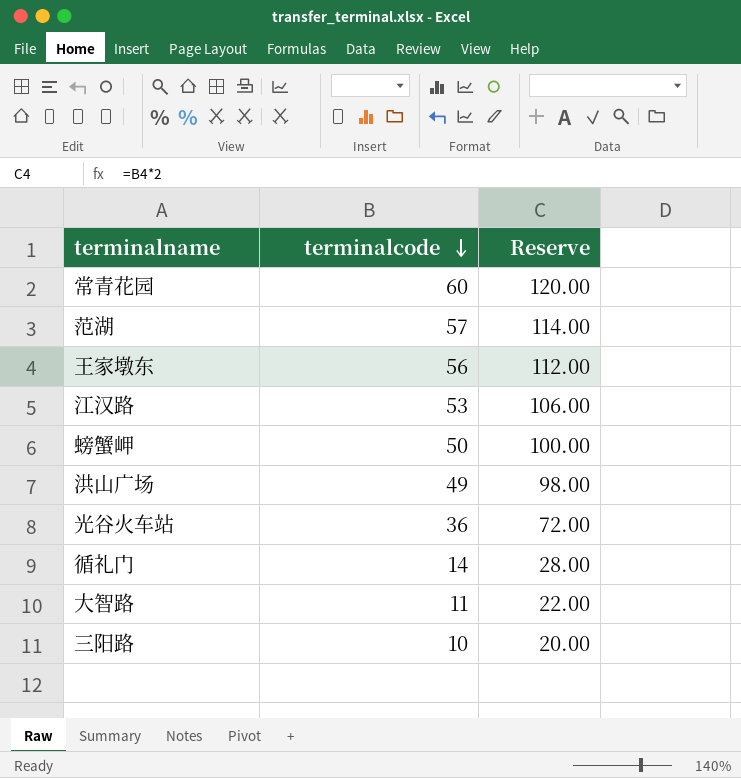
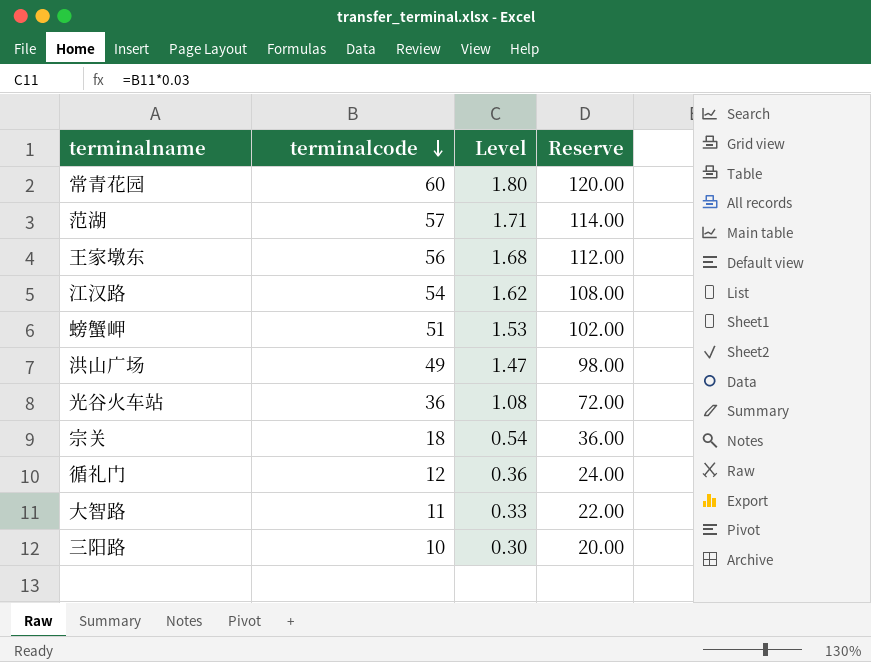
column Level | formula: none -> [terminalcode] * 0.03
江汉路 | terminalcode: 53 -> 54
江汉路 | Reserve: 106.00 -> 108.00
螃蟹岬 | terminalcode: 50 -> 51
螃蟹岬 | Reserve: 100.00 -> 102.00
row 宗关: none -> 18 | 0.54 | 36.00
循礼门 | terminalcode: 14 -> 12
循礼门 | Reserve: 28.00 -> 24.00

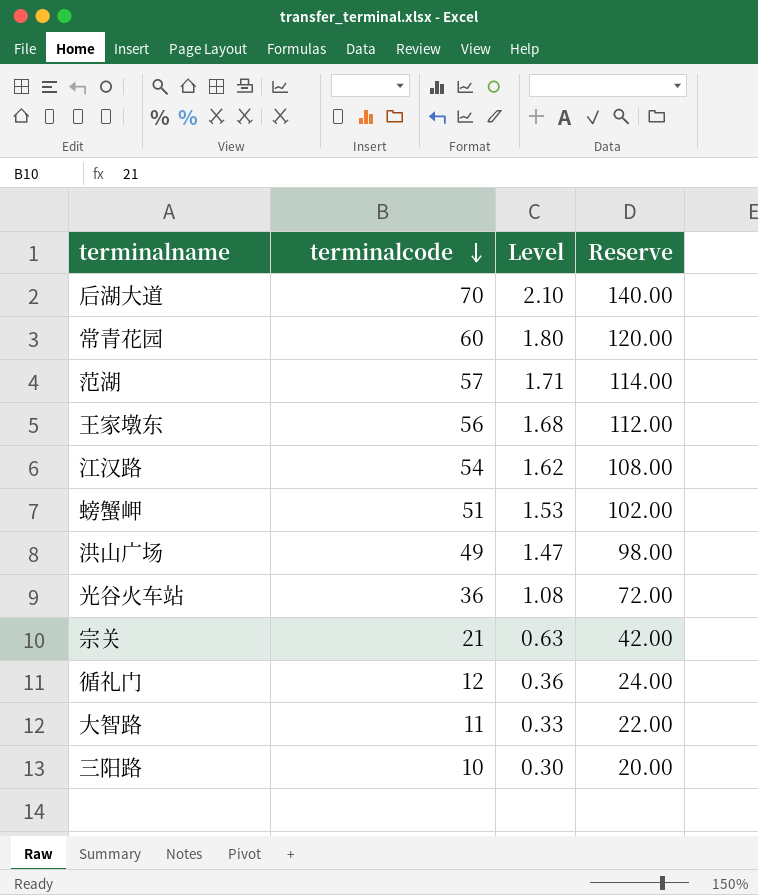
row 后湖大道: none -> 70 | 2.10 | 140.00
宗关 | terminalcode: 18 -> 21
宗关 | Level: 0.54 -> 0.63
宗关 | Reserve: 36.00 -> 42.00

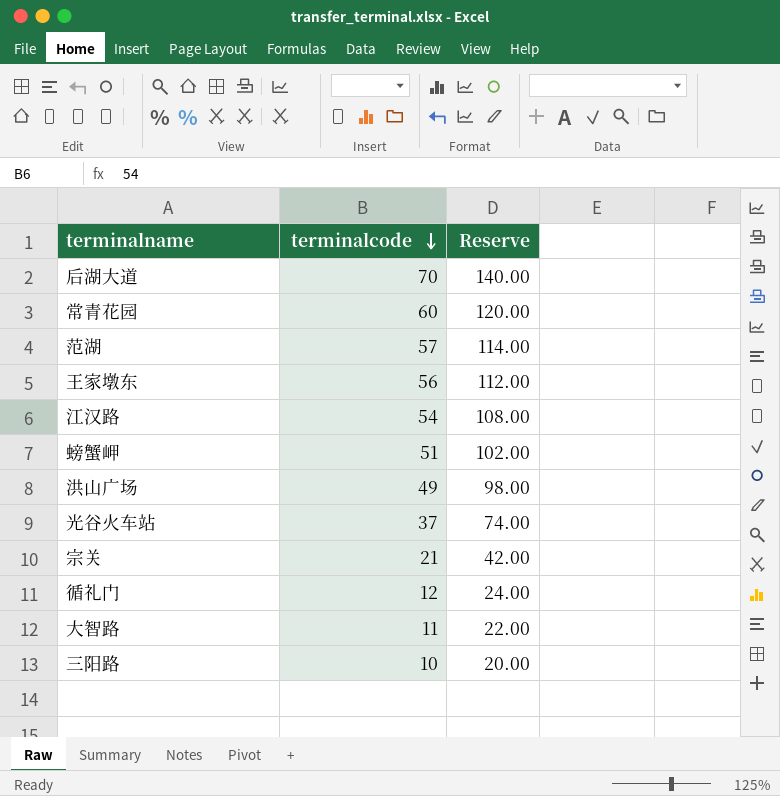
column Level | formula: [terminalcode] * 0.03 -> none
光谷火车站 | terminalcode: 36 -> 37
光谷火车站 | Reserve: 72.00 -> 74.00

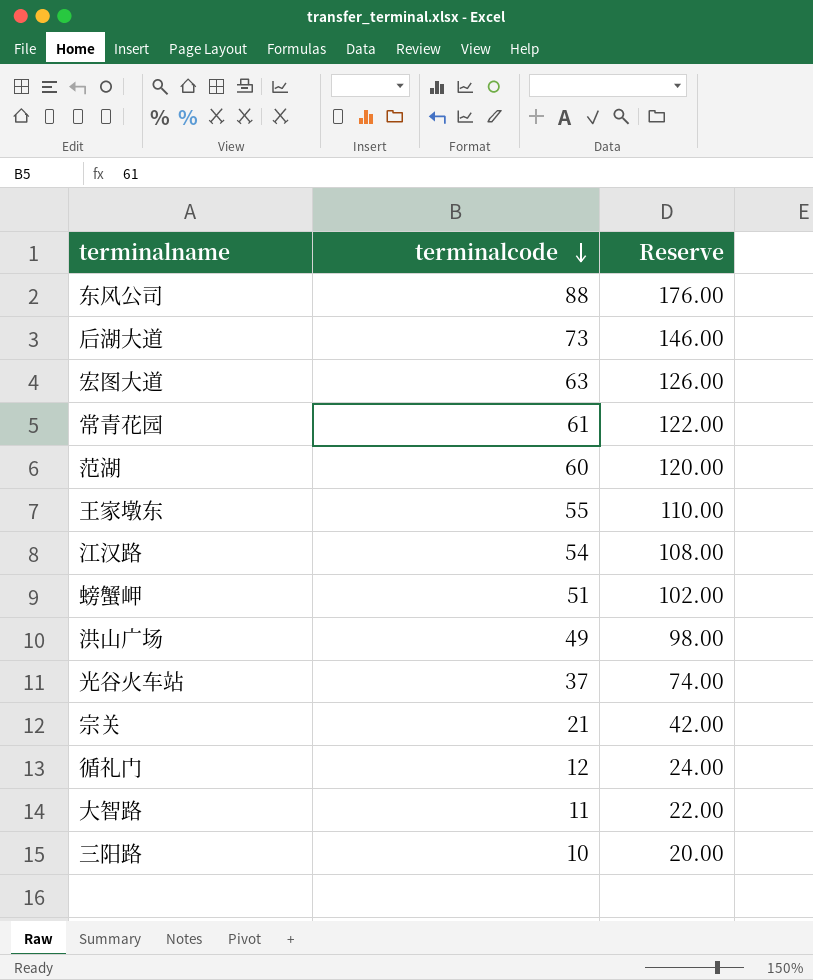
row 东风公司: none -> 88 | 176.00
后湖大道 | terminalcode: 70 -> 73
后湖大道 | Reserve: 140.00 -> 146.00
row 宏图大道: none -> 63 | 126.00
常青花园 | terminalcode: 60 -> 61
常青花园 | Reserve: 120.00 -> 122.00
范湖 | terminalcode: 57 -> 60
范湖 | Reserve: 114.00 -> 120.00
王家墩东 | terminalcode: 56 -> 55
王家墩东 | Reserve: 112.00 -> 110.00

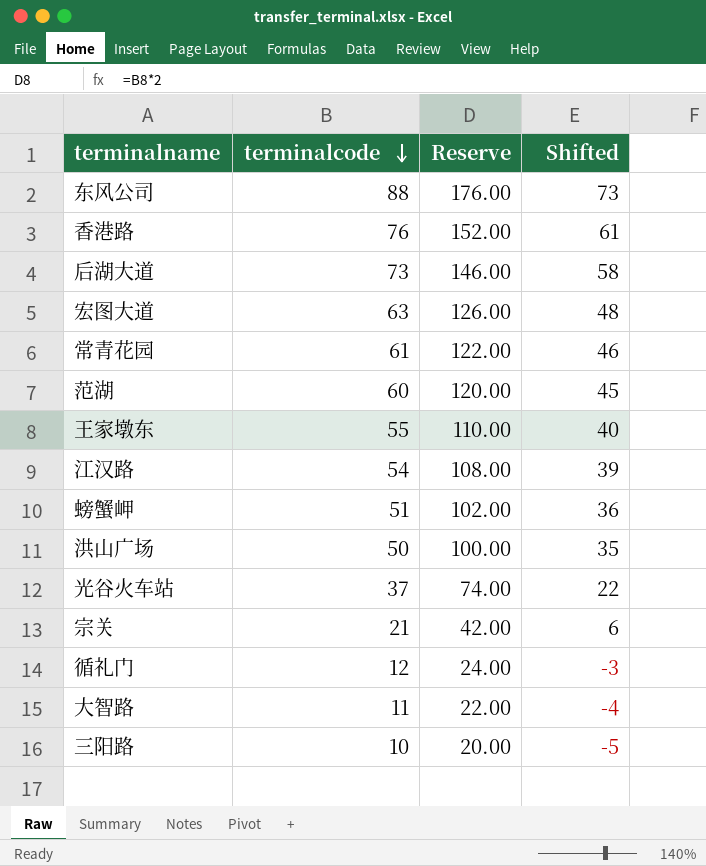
column Shifted | formula: none -> [terminalcode] - 15
row 香港路: none -> 76 | 152.00 | 61
洪山广场 | terminalcode: 49 -> 50
洪山广场 | Reserve: 98.00 -> 100.00

